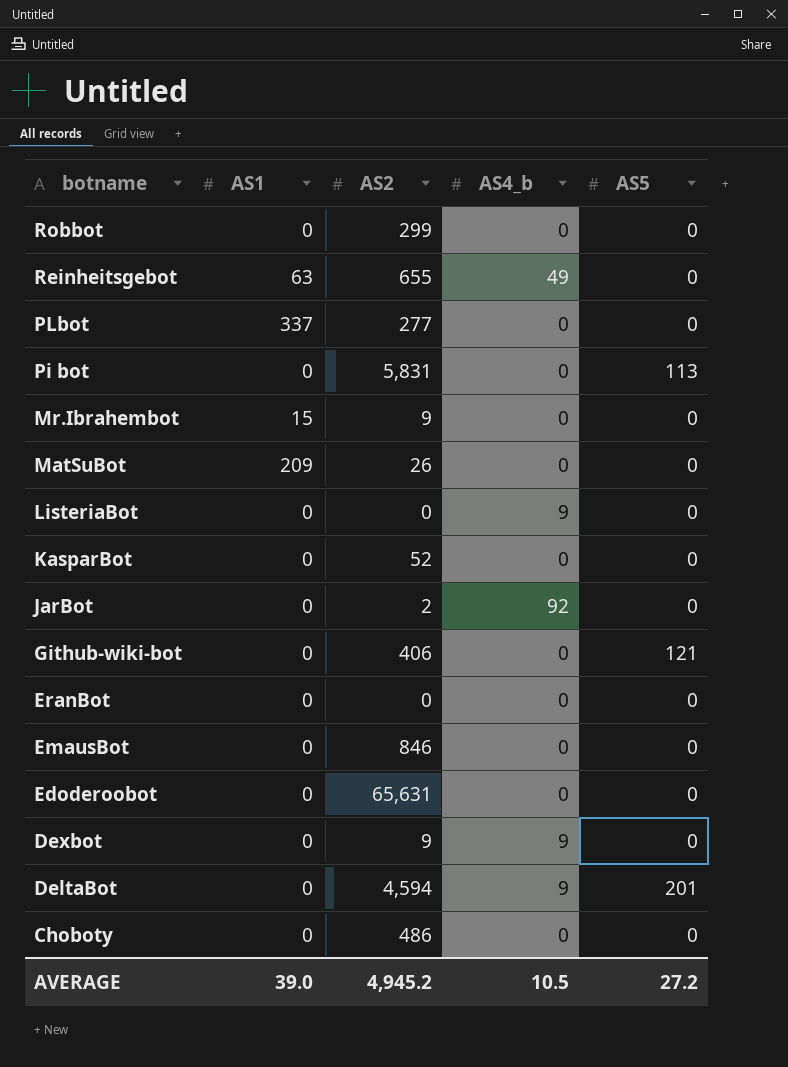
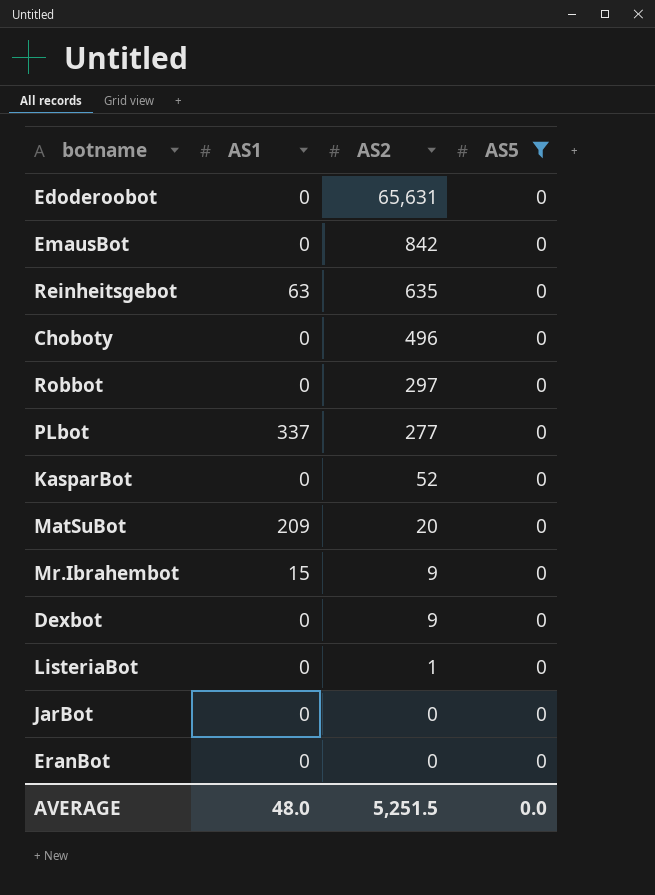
filter: none -> AS5 = 0
row order: botname descending -> AS2 descending
column AS4_b | position: 4 -> none
EmausBot | AS2: 846 -> 842
Reinheitsgebot | AS2: 655 -> 635
Choboty | AS2: 486 -> 496
Robbot | AS2: 299 -> 297
MatSuBot | AS2: 26 -> 20
ListeriaBot | AS2: 0 -> 1
JarBot | AS2: 2 -> 0
AVERAGE | AS1: 39.0 -> 48.0
AVERAGE | AS2: 4,945.2 -> 5,251.5
AVERAGE | AS5: 27.2 -> 0.0

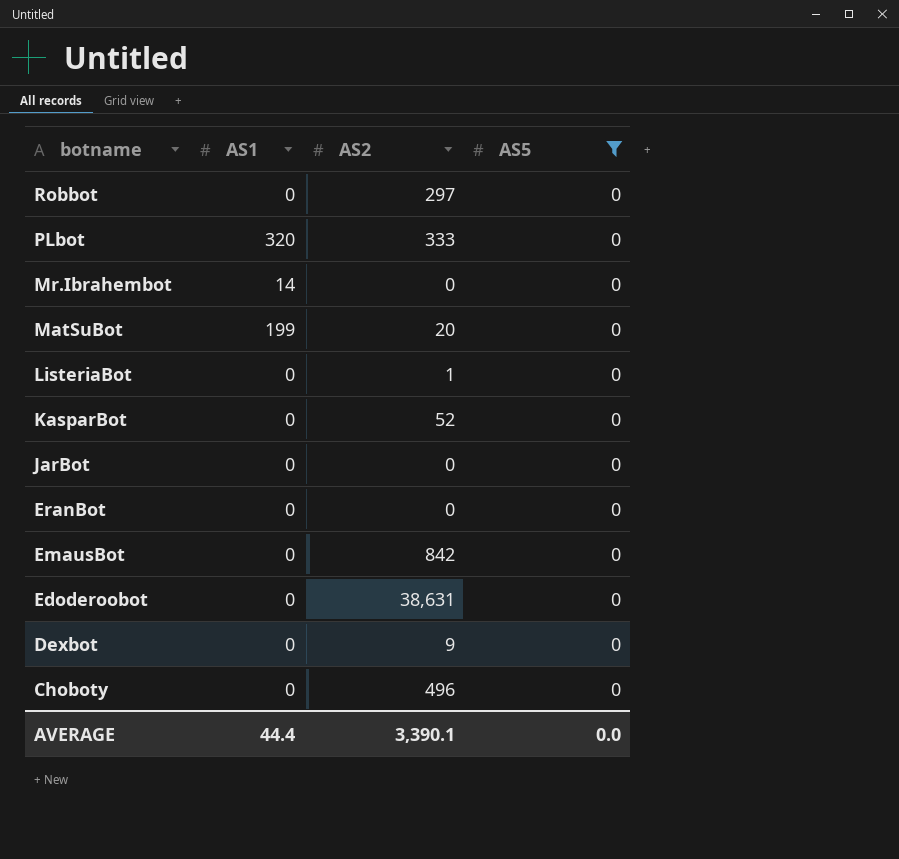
row order: AS2 descending -> botname descending
row Reinheitsgebot: 63 | 635 | 0 -> none
PLbot | AS1: 337 -> 320
PLbot | AS2: 277 -> 333
Mr.Ibrahembot | AS1: 15 -> 14
Mr.Ibrahembot | AS2: 9 -> 0
MatSuBot | AS1: 209 -> 199
Edoderoobot | AS2: 65,631 -> 38,631
AVERAGE | AS1: 48.0 -> 44.4
AVERAGE | AS2: 5,251.5 -> 3,390.1

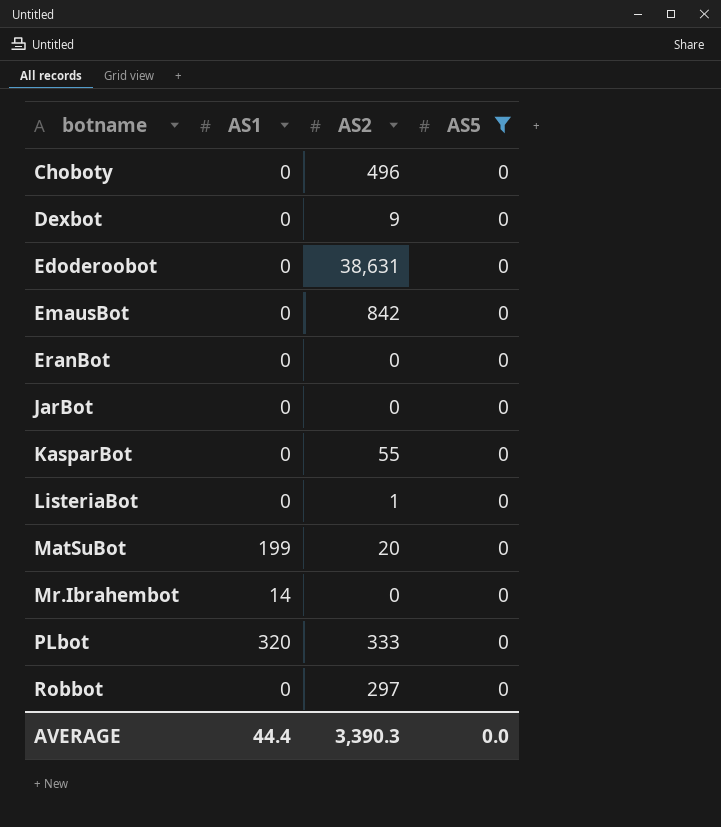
row order: botname descending -> botname ascending
KasparBot | AS2: 52 -> 55
AVERAGE | AS2: 3,390.1 -> 3,390.3

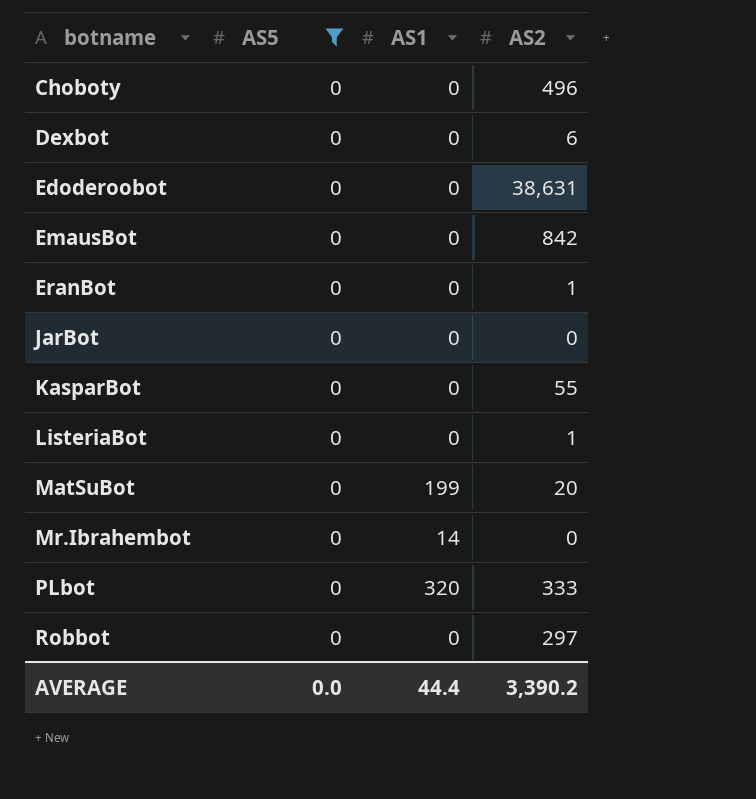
column AS5 | position: 4 -> 2
Dexbot | AS2: 9 -> 6
EranBot | AS2: 0 -> 1
AVERAGE | AS2: 3,390.3 -> 3,390.2

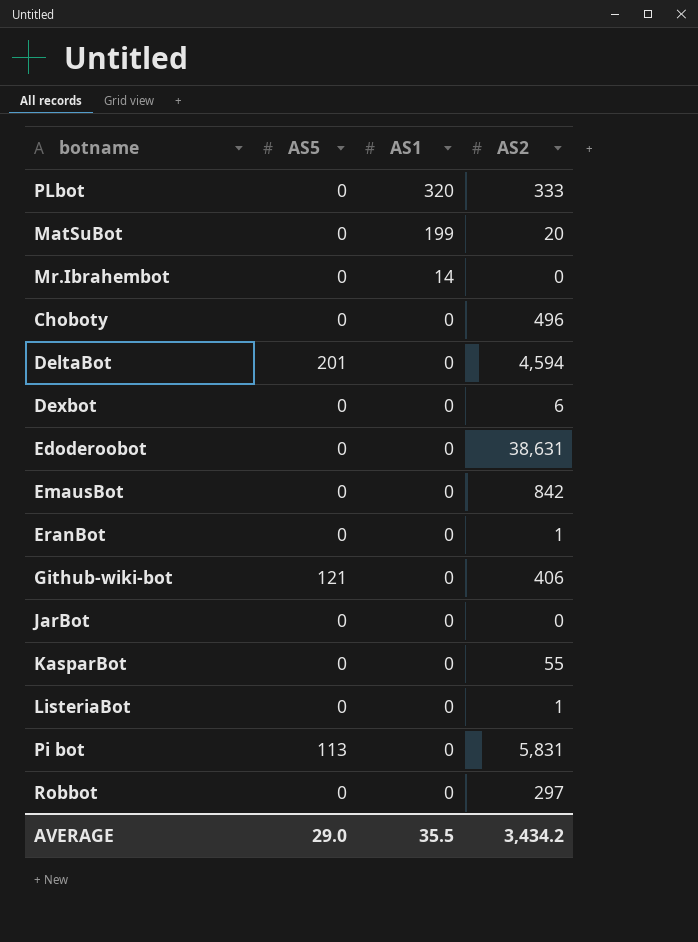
filter: AS5 = 0 -> none
row order: botname ascending -> AS1 descending
AVERAGE | AS5: 0.0 -> 29.0
AVERAGE | AS1: 44.4 -> 35.5
AVERAGE | AS2: 3,390.2 -> 3,434.2

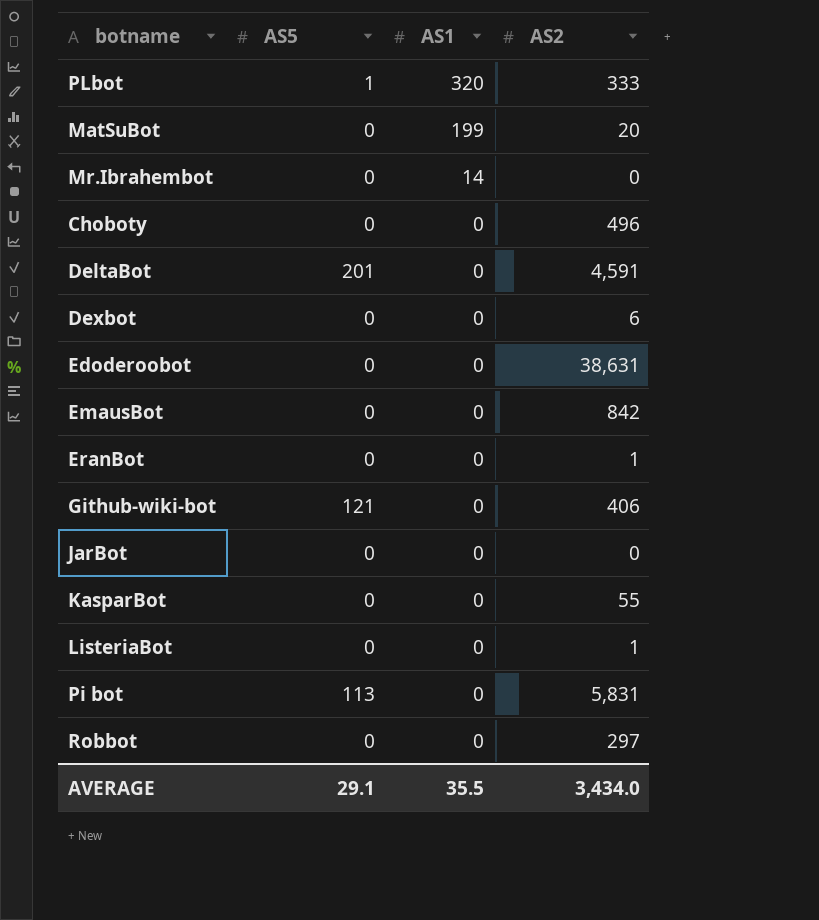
PLbot | AS5: 0 -> 1
DeltaBot | AS2: 4,594 -> 4,591
AVERAGE | AS5: 29.0 -> 29.1
AVERAGE | AS2: 3,434.2 -> 3,434.0

